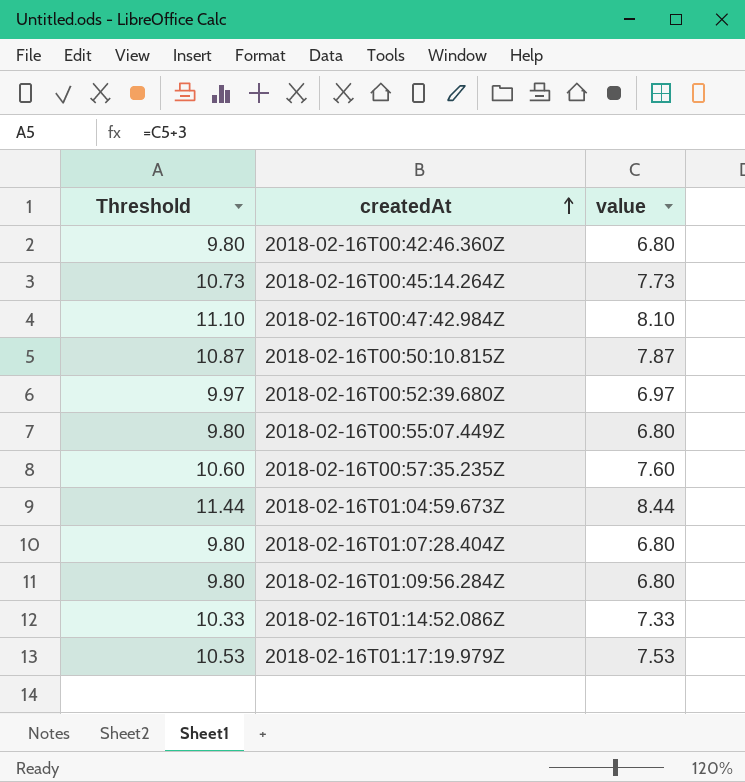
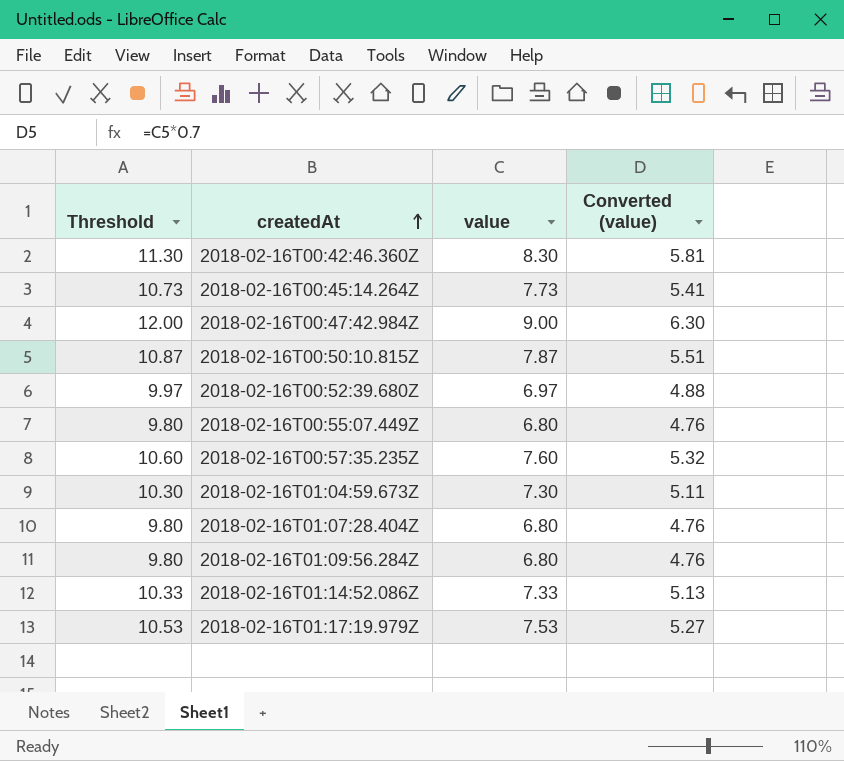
column Converted (value) | formula: none -> [value] * 0.7
2018-02-16T00:42:46.360Z | Threshold: 9.80 -> 11.30
2018-02-16T00:42:46.360Z | value: 6.80 -> 8.30
2018-02-16T00:47:42.984Z | Threshold: 11.10 -> 12.00
2018-02-16T00:47:42.984Z | value: 8.10 -> 9.00
2018-02-16T01:04:59.673Z | Threshold: 11.44 -> 10.30
2018-02-16T01:04:59.673Z | value: 8.44 -> 7.30

